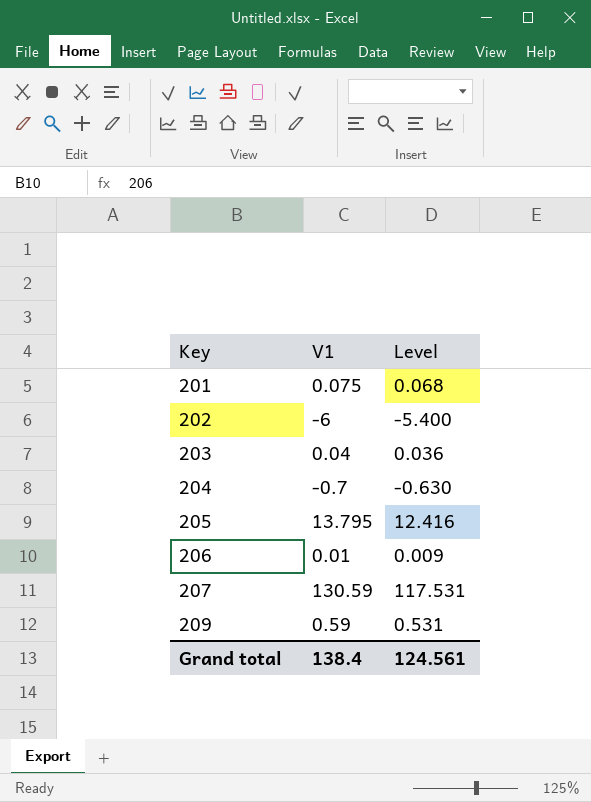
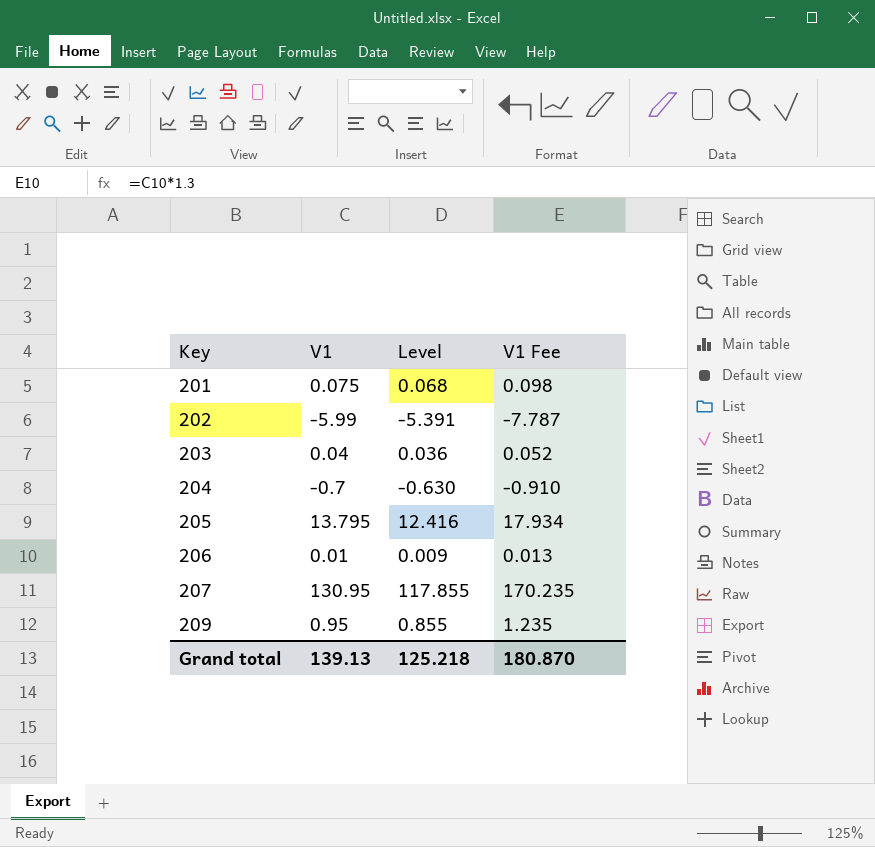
column V1 Fee | formula: none -> [V1] * 1.3
202 | V1: -6 -> -5.99
202 | Level: -5.400 -> -5.391
207 | V1: 130.59 -> 130.95
207 | Level: 117.531 -> 117.855
209 | V1: 0.59 -> 0.95
209 | Level: 0.531 -> 0.855
Grand total | V1: 138.4 -> 139.13
Grand total | Level: 124.561 -> 125.218

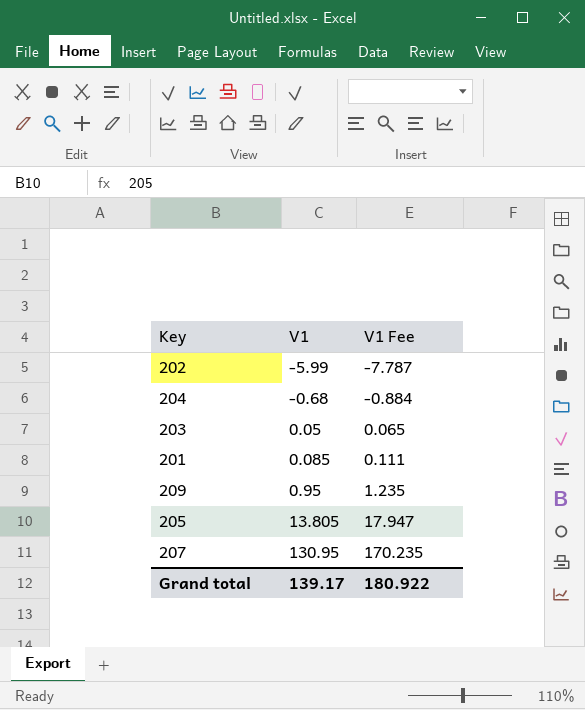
row order: Key ascending -> V1 ascending
column Level | formula: [V1] * 0.9 -> none
row 206: 0.01 | 0.009 | 0.013 -> none
204 | V1: -0.7 -> -0.68
204 | V1 Fee: -0.910 -> -0.884
203 | V1: 0.04 -> 0.05
203 | V1 Fee: 0.052 -> 0.065
201 | V1: 0.075 -> 0.085
201 | V1 Fee: 0.098 -> 0.111
205 | V1: 13.795 -> 13.805
205 | V1 Fee: 17.934 -> 17.947
Grand total | V1: 139.13 -> 139.17
Grand total | V1 Fee: 180.870 -> 180.922

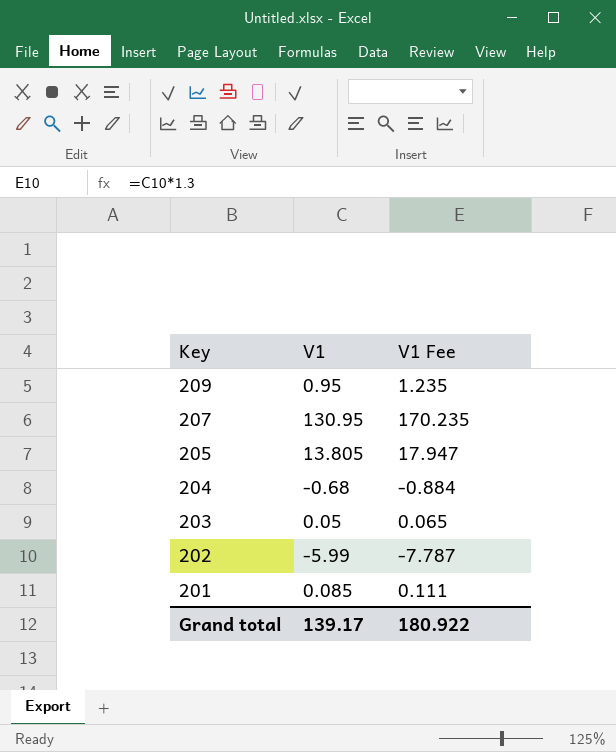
row order: V1 ascending -> Key descending

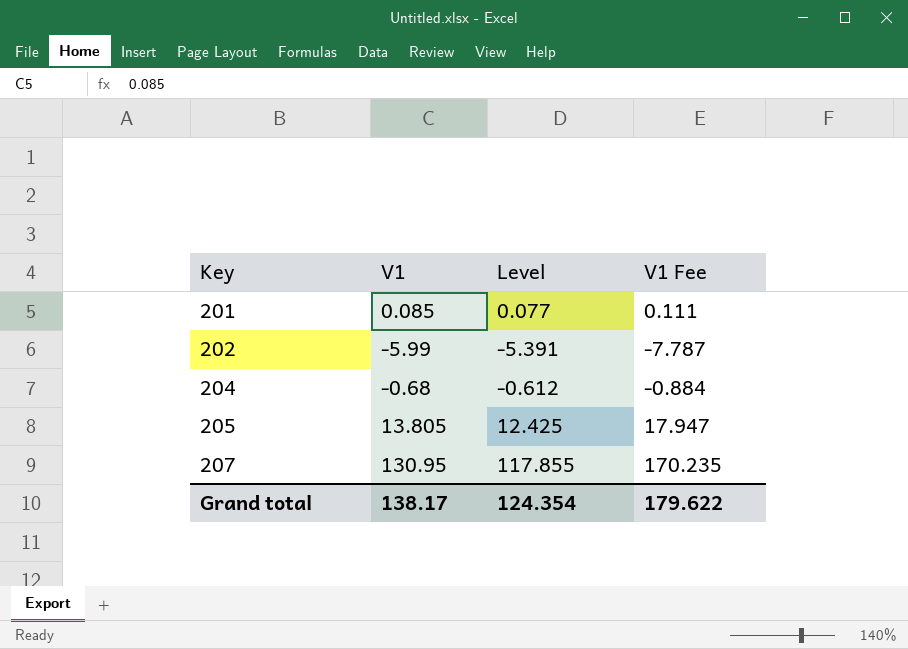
row order: Key descending -> Key ascending
column Level | formula: none -> [V1] * 0.9
row 209: 0.95 | 1.235 -> none
row 203: 0.05 | 0.065 -> none
Grand total | V1: 139.17 -> 138.17
Grand total | V1 Fee: 180.922 -> 179.622

